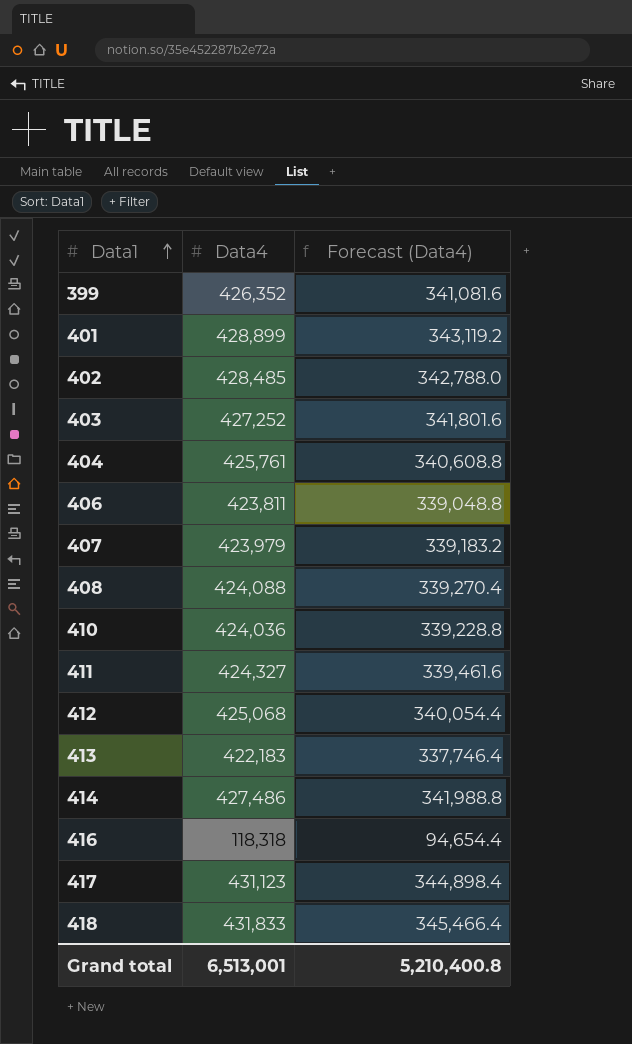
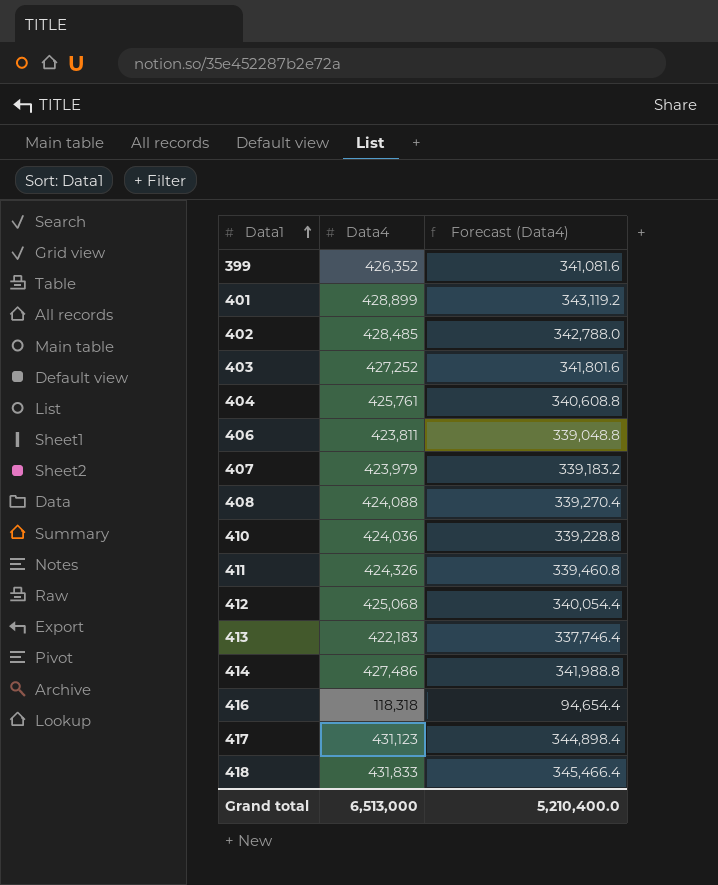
411 | Data4: 424,327 -> 424,326
411 | Forecast (Data4): 339,461.6 -> 339,460.8
Grand total | Data4: 6,513,001 -> 6,513,000
Grand total | Forecast (Data4): 5,210,400.8 -> 5,210,400.0

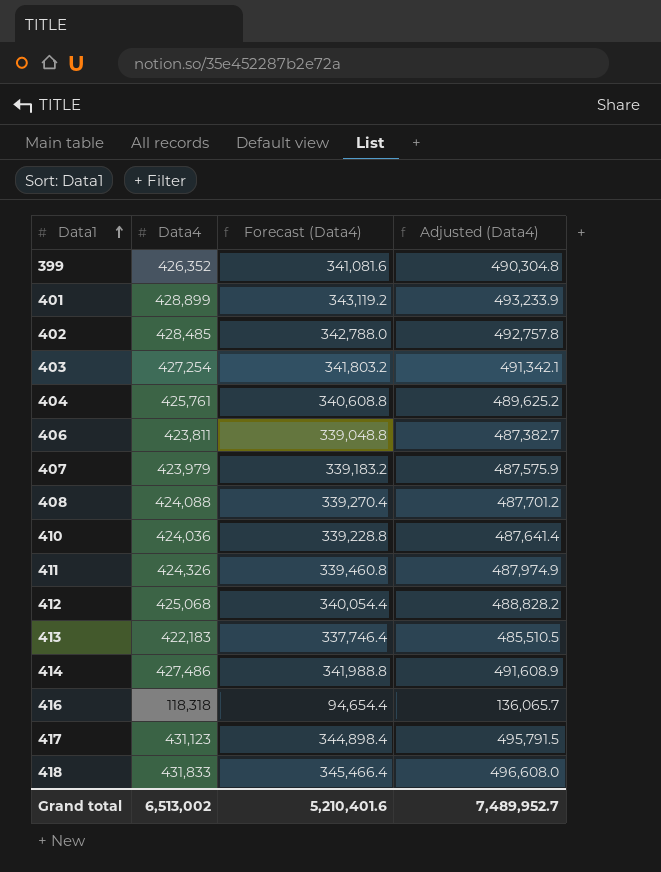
column Adjusted (Data4) | formula: none -> [Data4] * 1.15
403 | Data4: 427,252 -> 427,254
403 | Forecast (Data4): 341,801.6 -> 341,803.2
Grand total | Data4: 6,513,000 -> 6,513,002
Grand total | Forecast (Data4): 5,210,400.0 -> 5,210,401.6

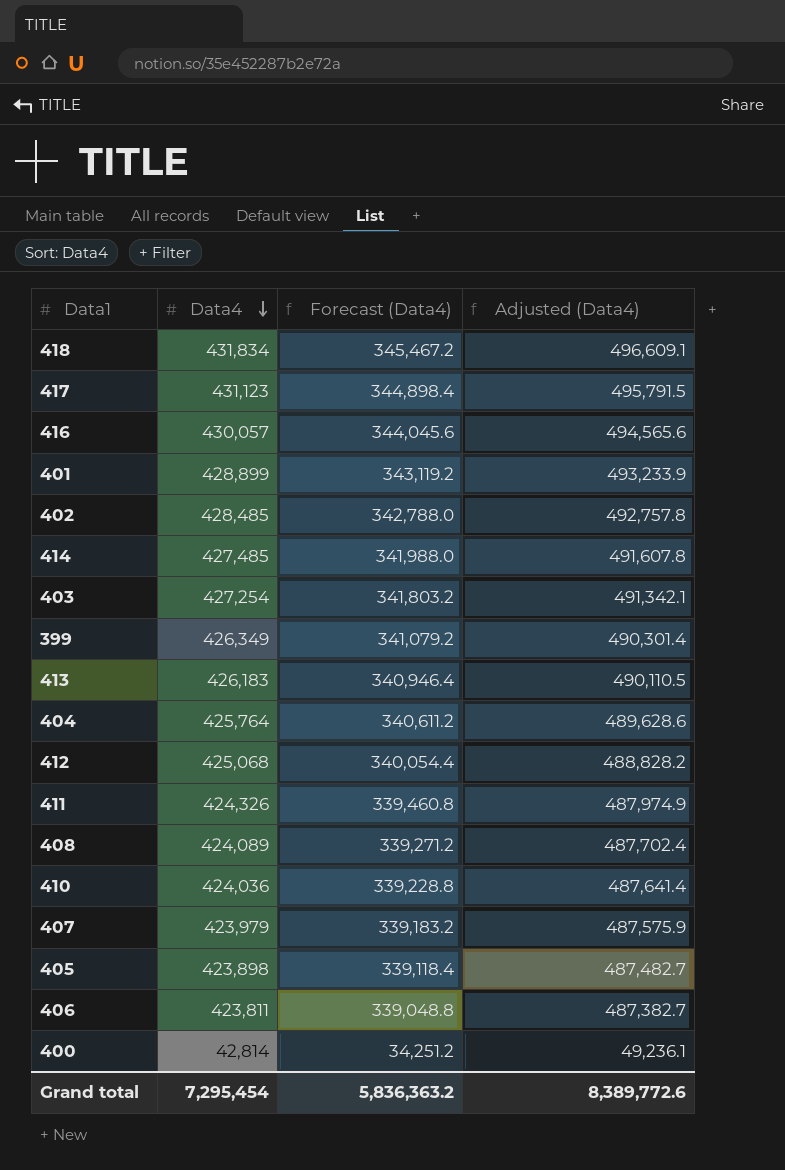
row order: Data1 ascending -> Data4 descending
418 | Data4: 431,833 -> 431,834
418 | Forecast (Data4): 345,466.4 -> 345,467.2
418 | Adjusted (Data4): 496,608.0 -> 496,609.1
416 | Data4: 118,318 -> 430,057
416 | Forecast (Data4): 94,654.4 -> 344,045.6
416 | Adjusted (Data4): 136,065.7 -> 494,565.6
414 | Data4: 427,486 -> 427,485
414 | Forecast (Data4): 341,988.8 -> 341,988.0
414 | Adjusted (Data4): 491,608.9 -> 491,607.8
399 | Data4: 426,352 -> 426,349
399 | Forecast (Data4): 341,081.6 -> 341,079.2
399 | Adjusted (Data4): 490,304.8 -> 490,301.4
413 | Data4: 422,183 -> 426,183
413 | Forecast (Data4): 337,746.4 -> 340,946.4
413 | Adjusted (Data4): 485,510.5 -> 490,110.5
404 | Data4: 425,761 -> 425,764
404 | Forecast (Data4): 340,608.8 -> 340,611.2
404 | Adjusted (Data4): 489,625.2 -> 489,628.6
408 | Data4: 424,088 -> 424,089
408 | Forecast (Data4): 339,270.4 -> 339,271.2
408 | Adjusted (Data4): 487,701.2 -> 487,702.4
row 405: none -> 423,898 | 339,118.4 | 487,482.7
row 400: none -> 42,814 | 34,251.2 | 49,236.1
Grand total | Data4: 6,513,002 -> 7,295,454
Grand total | Forecast (Data4): 5,210,401.6 -> 5,836,363.2
Grand total | Adjusted (Data4): 7,489,952.7 -> 8,389,772.6

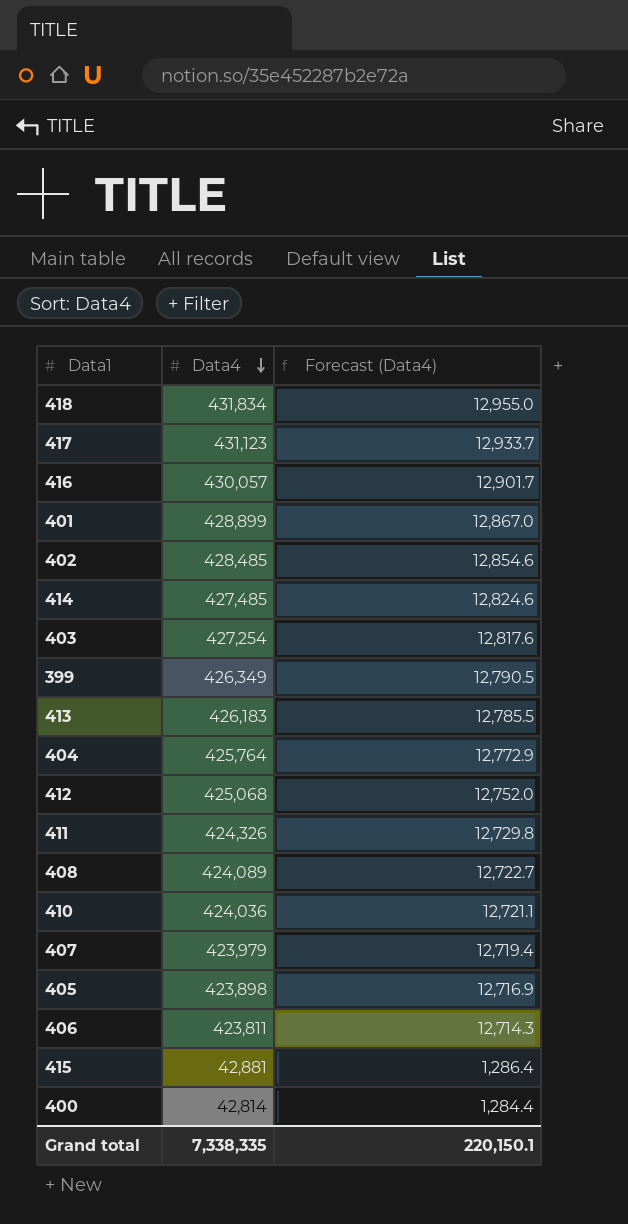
column Adjusted (Data4) | formula: [Data4] * 1.15 -> none
column Forecast (Data4) | formula: [Data4] * 0.8 -> [Data4] * 0.03
row 415: none -> 42,881 | 1,286.4
Grand total | Data4: 7,295,454 -> 7,338,335
Grand total | Forecast (Data4): 5,836,363.2 -> 220,150.1

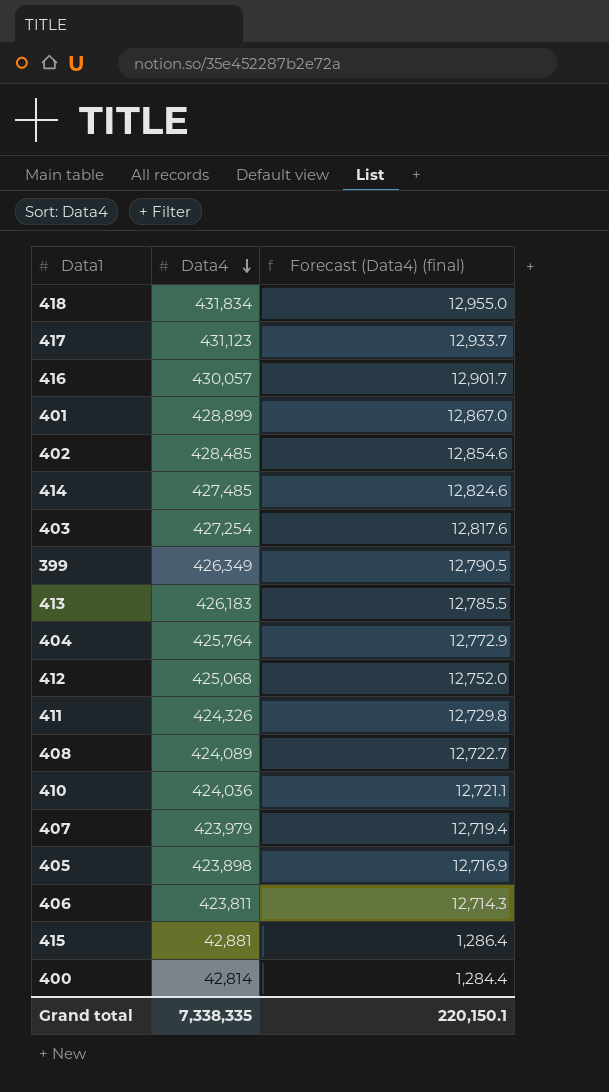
column name: Forecast (Data4) -> Forecast (Data4) (final)

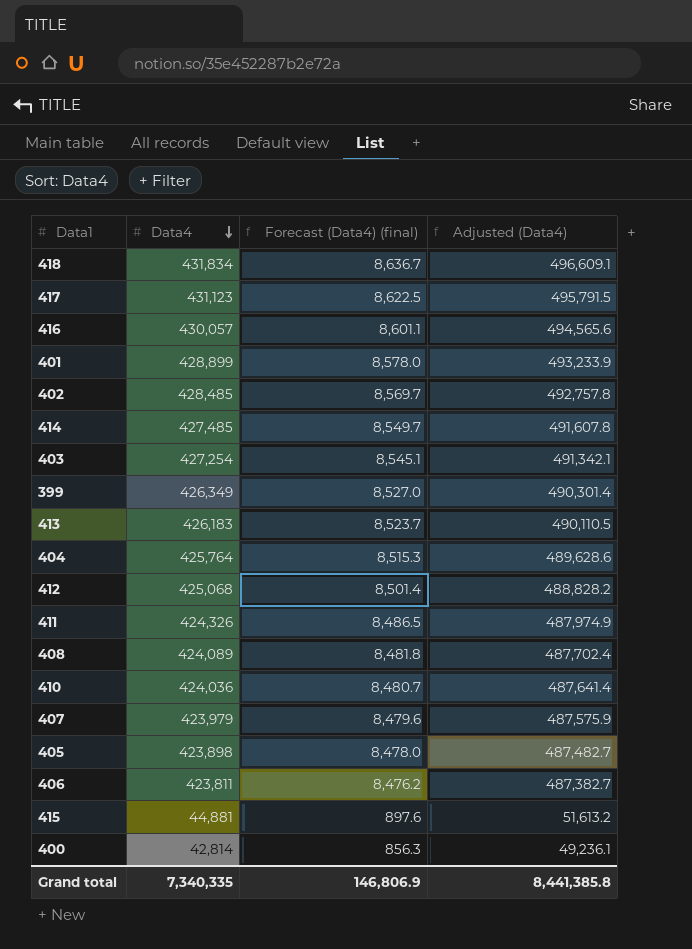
column Forecast (Data4) (final) | formula: [Data4] * 0.03 -> [Data4] * 0.02
column Adjusted (Data4) | formula: none -> [Data4] * 1.15
415 | Data4: 42,881 -> 44,881
Grand total | Data4: 7,338,335 -> 7,340,335
Grand total | Forecast (Data4) (final): 220,150.1 -> 146,806.9

